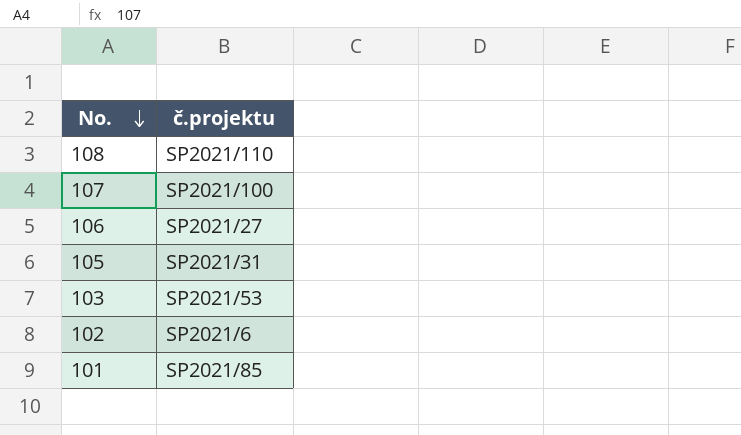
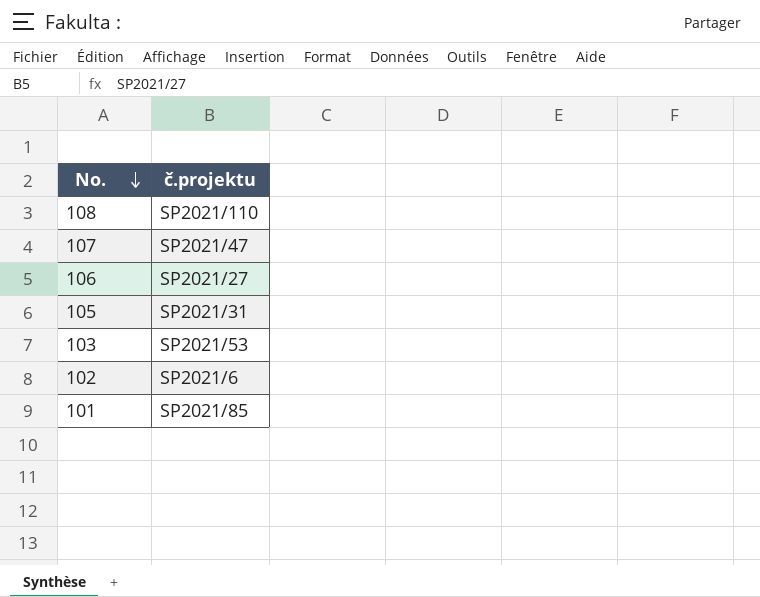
107 | č.projektu: SP2021/100 -> SP2021/47

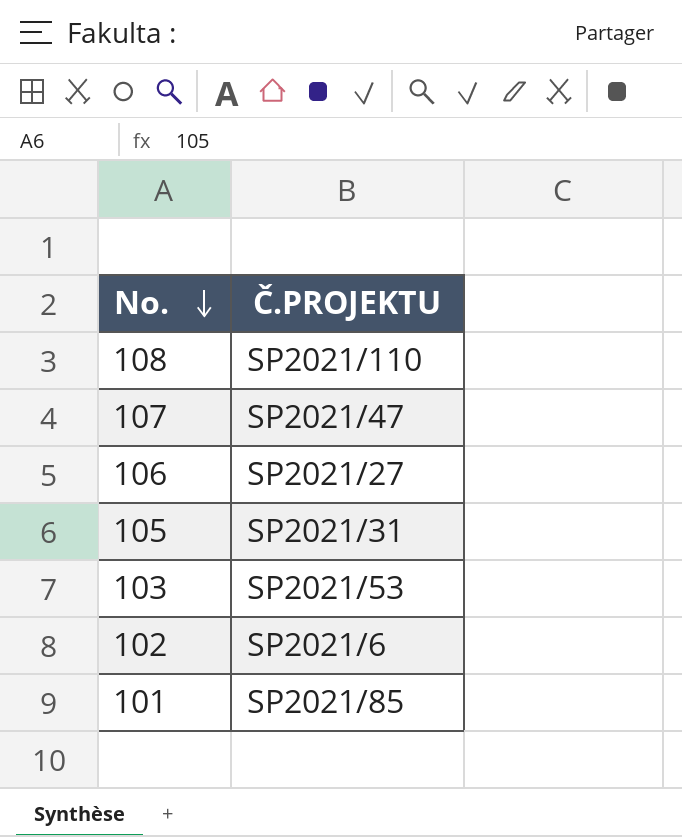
column name: č.projektu -> Č.PROJEKTU

